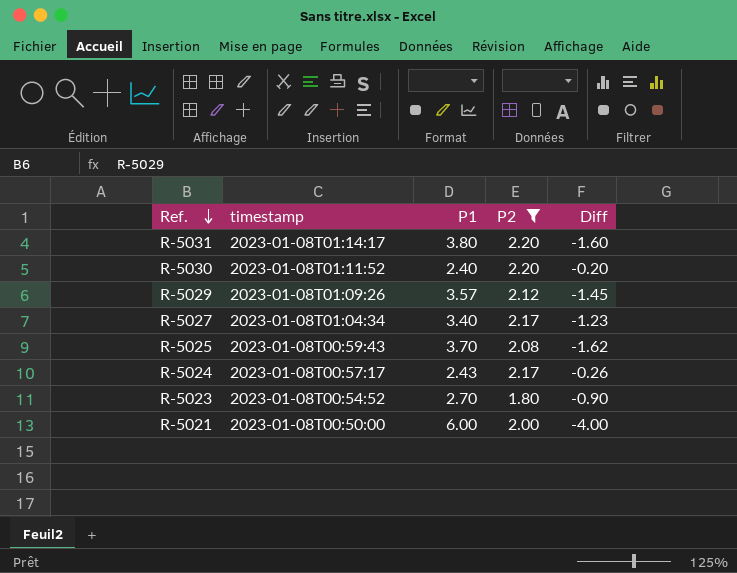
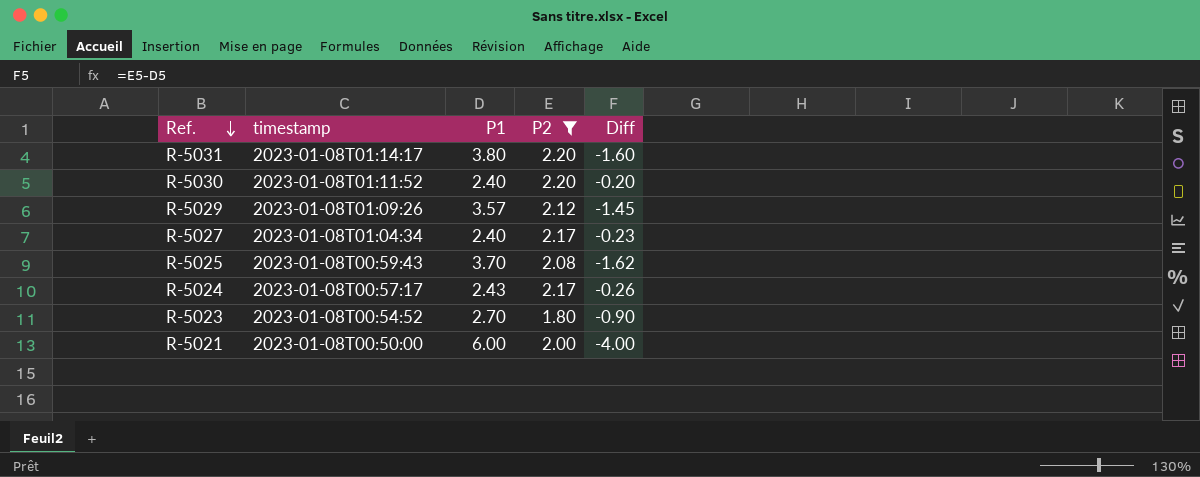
R-5027 | P1: 3.40 -> 2.40
R-5027 | Diff: -1.23 -> -0.23

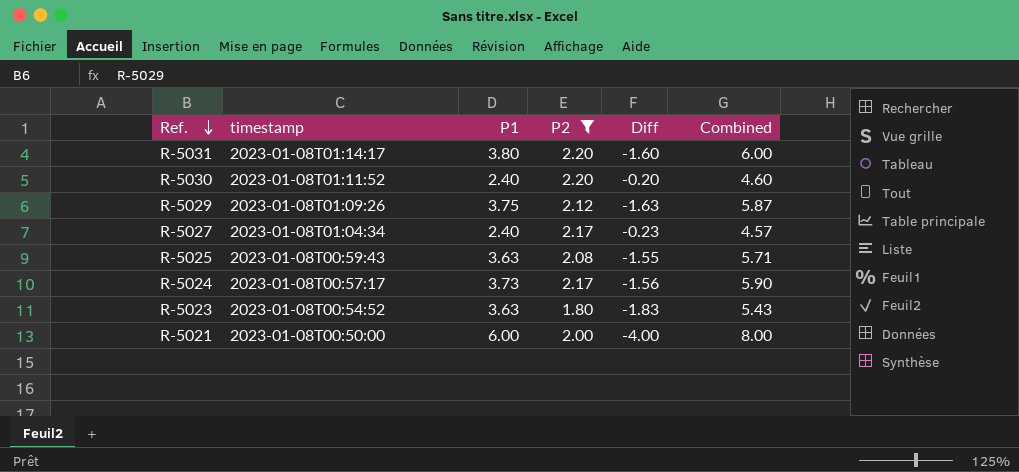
column Combined | formula: none -> [P1] + [P2]
R-5029 | P1: 3.57 -> 3.75
R-5029 | Diff: -1.45 -> -1.63
R-5025 | P1: 3.70 -> 3.63
R-5025 | Diff: -1.62 -> -1.55
R-5024 | P1: 2.43 -> 3.73
R-5024 | Diff: -0.26 -> -1.56
R-5023 | P1: 2.70 -> 3.63
R-5023 | Diff: -0.90 -> -1.83

